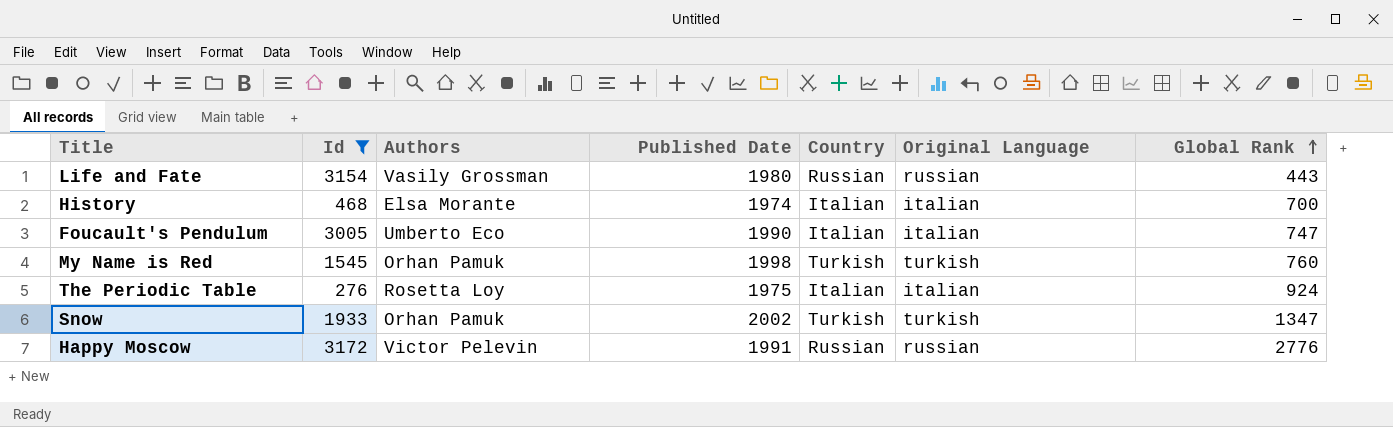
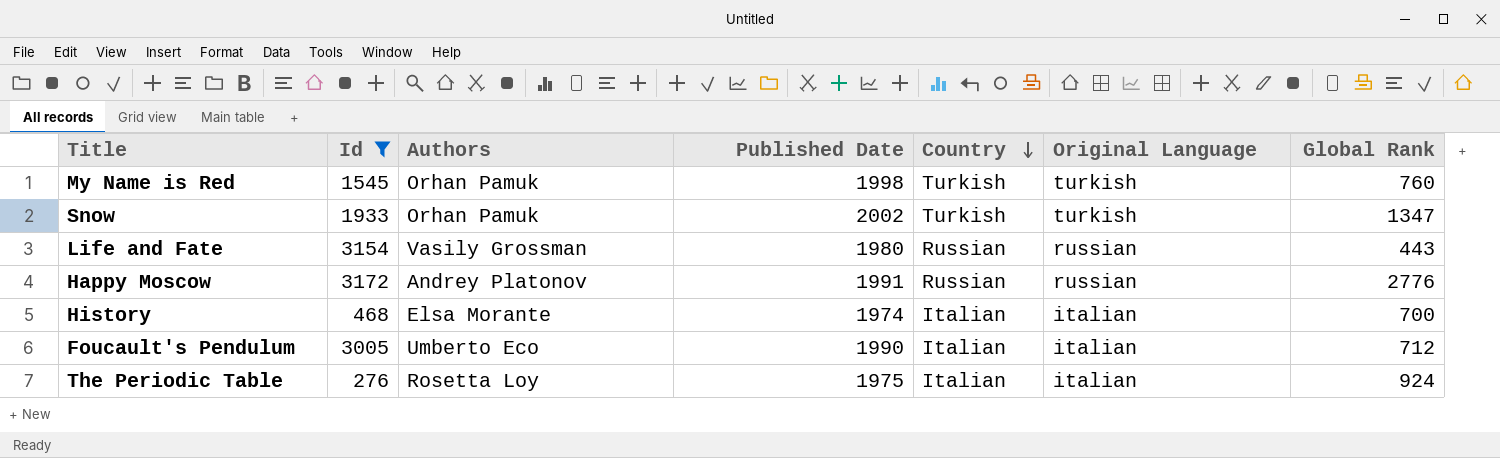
row order: Global Rank ascending -> Country descending
Happy Moscow | Authors: Victor Pelevin -> Andrey Platonov
Foucault's Pendulum | Global Rank: 747 -> 712

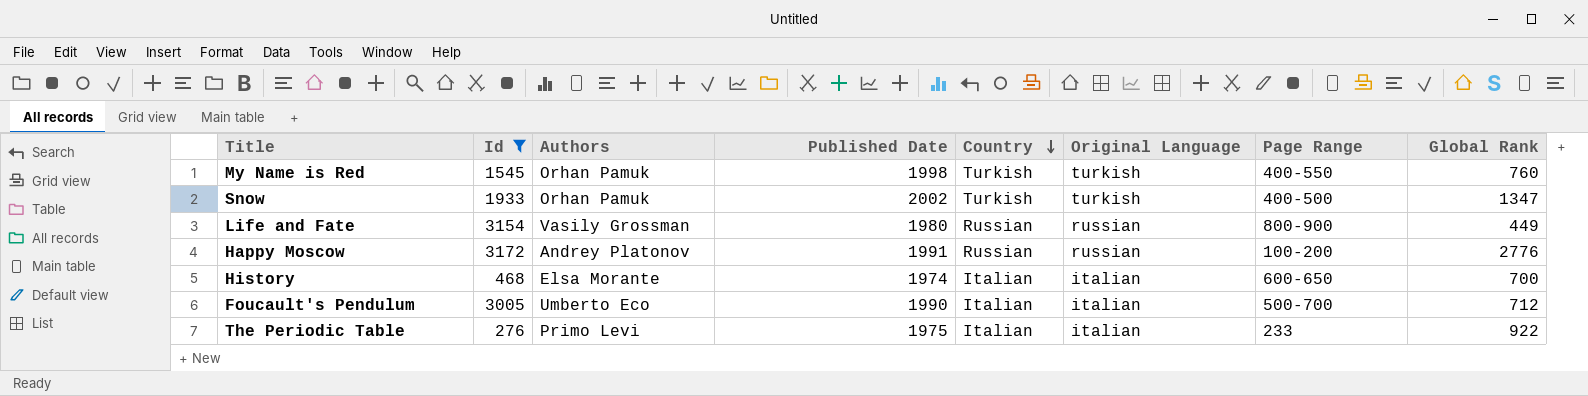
column Page Range | position: none -> 7
Life and Fate | Global Rank: 443 -> 449
The Periodic Table | Authors: Rosetta Loy -> Primo Levi
The Periodic Table | Global Rank: 924 -> 922

